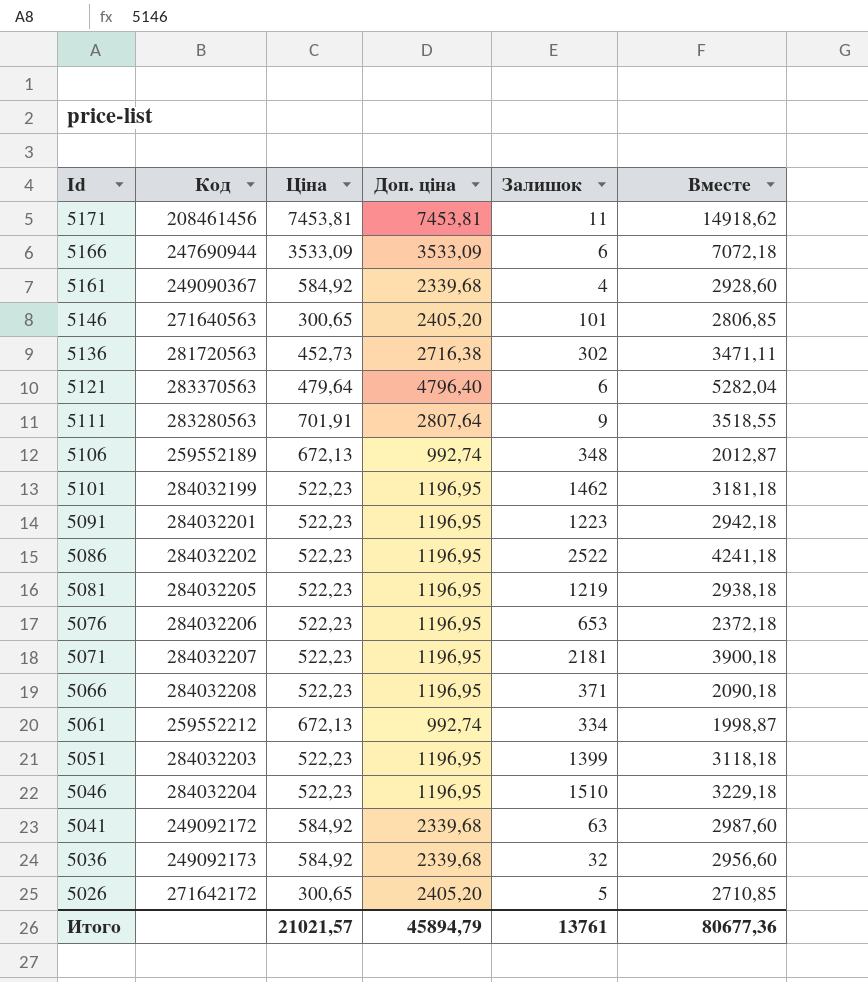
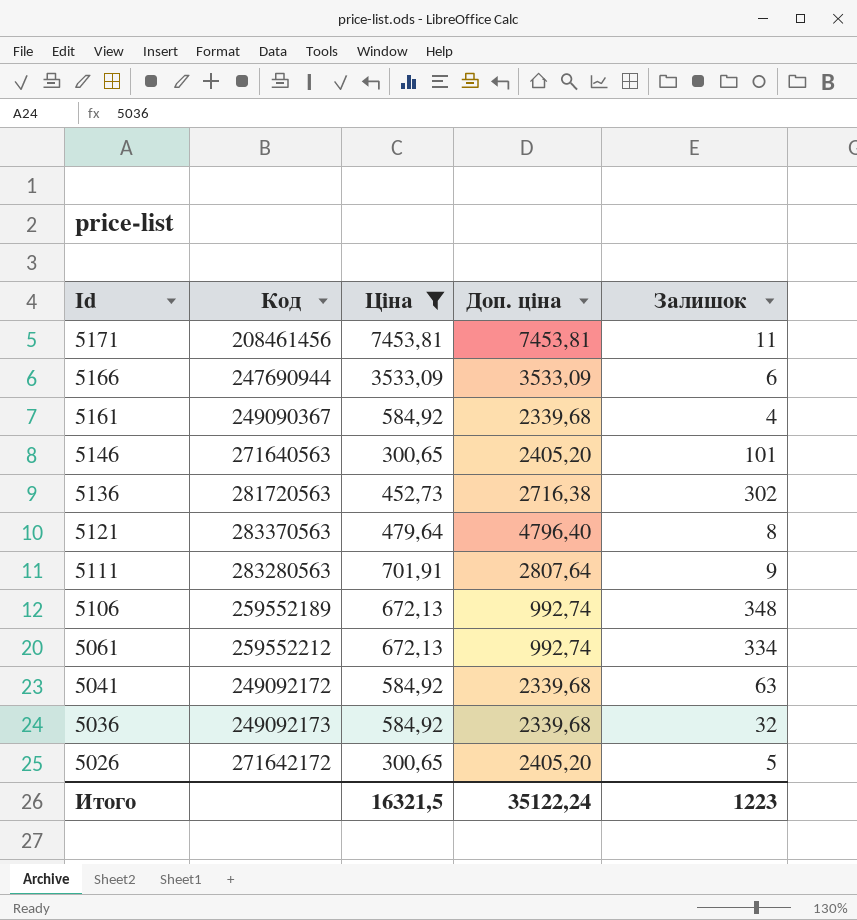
filter: none -> Ціна != 522,23
column Вместе | formula: [Ціна] + [Доп. ціна] + [Залишок] -> none
5121 | Залишок: 6 -> 8
Итого | Ціна: 21021,57 -> 16321,5
Итого | Доп. ціна: 45894,79 -> 35122,24
Итого | Залишок: 13761 -> 1223

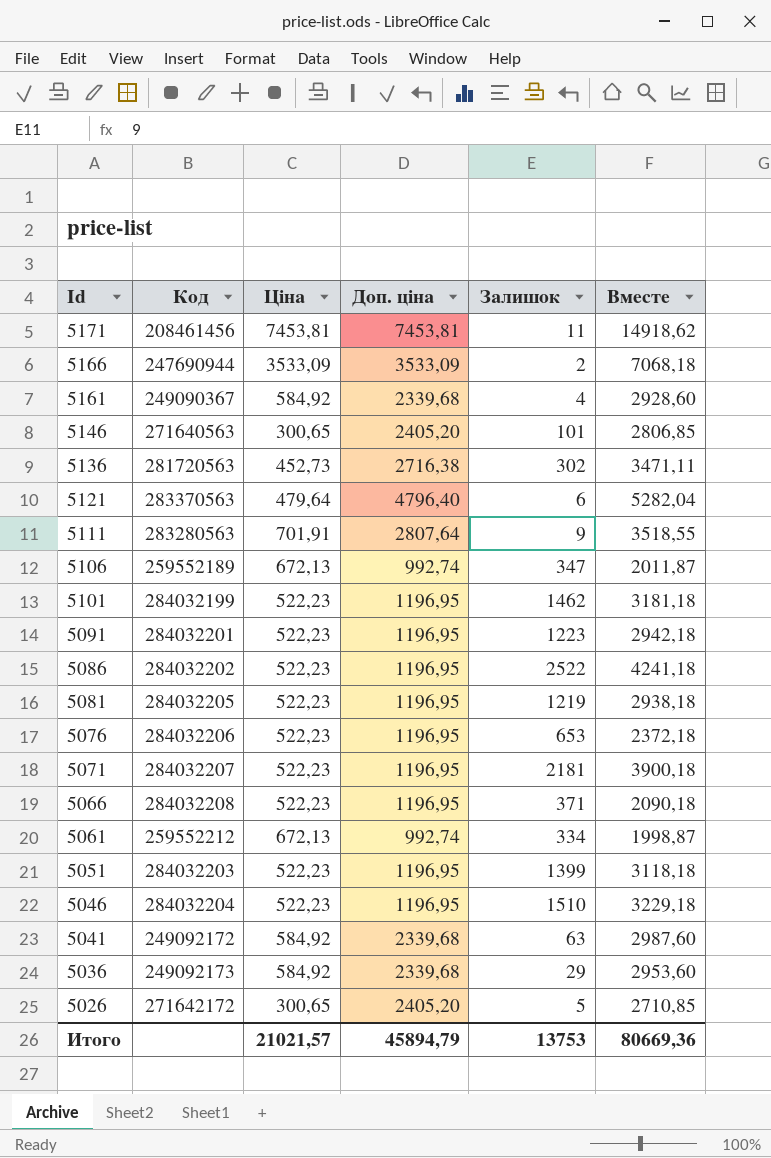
filter: Ціна != 522,23 -> none
column Вместе | formula: none -> [Ціна] + [Доп. ціна] + [Залишок]
5166 | Залишок: 6 -> 2
5121 | Залишок: 8 -> 6
5106 | Залишок: 348 -> 347
5036 | Залишок: 32 -> 29
Итого | Ціна: 16321,5 -> 21021,57
Итого | Доп. ціна: 35122,24 -> 45894,79
Итого | Залишок: 1223 -> 13753

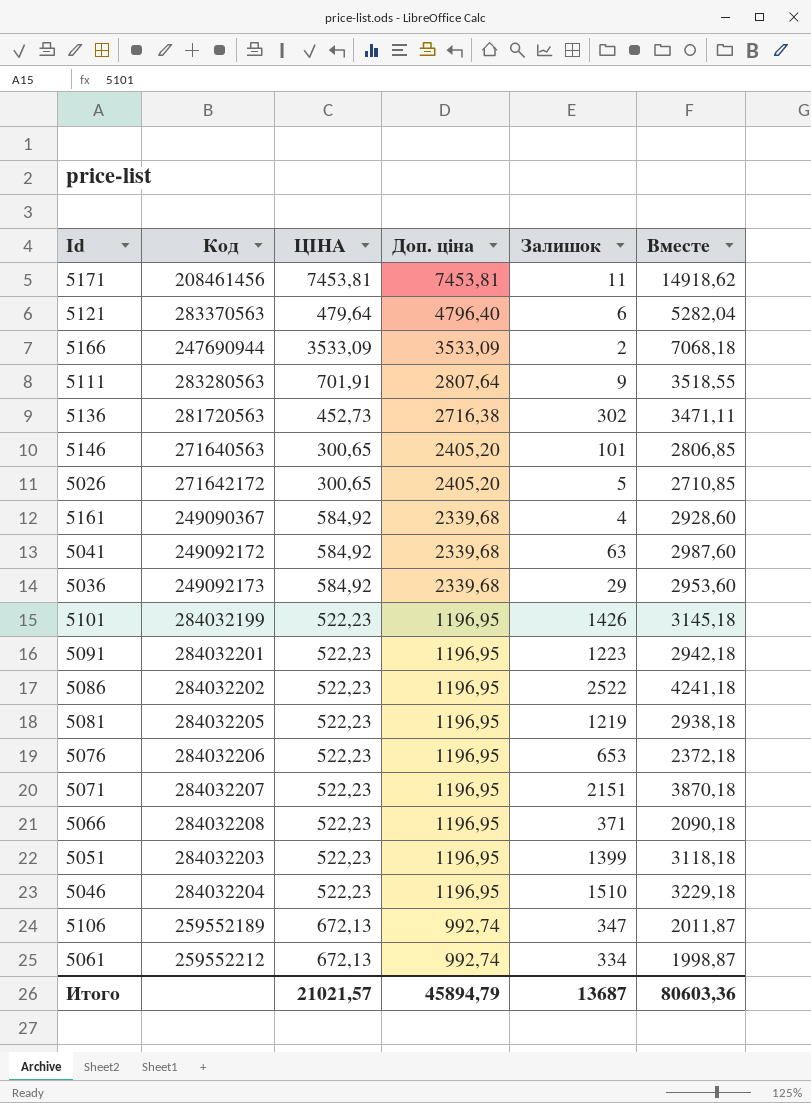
row order: Id descending -> Доп. ціна descending
column name: Ціна -> ЦІНА
5101 | Залишок: 1462 -> 1426
5101 | Вместе: 3181,18 -> 3145,18
5071 | Залишок: 2181 -> 2151
5071 | Вместе: 3900,18 -> 3870,18
Итого | Залишок: 13753 -> 13687
Итого | Вместе: 80669,36 -> 80603,36

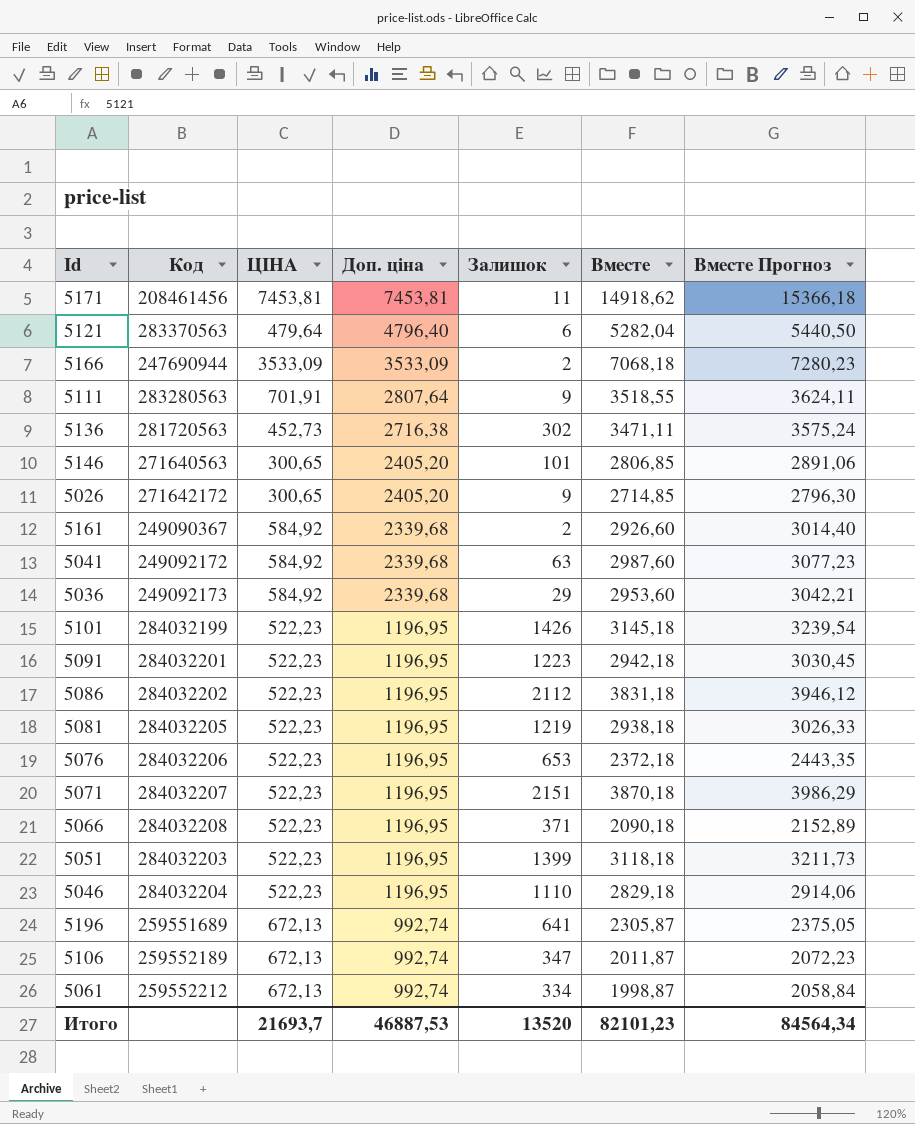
column Вместе Прогноз | formula: none -> [Вместе] * 1,03
5026 | Залишок: 5 -> 9
5026 | Вместе: 2710,85 -> 2714,85
5161 | Залишок: 4 -> 2
5161 | Вместе: 2928,60 -> 2926,60
5086 | Залишок: 2522 -> 2112
5086 | Вместе: 4241,18 -> 3831,18
5046 | Залишок: 1510 -> 1110
5046 | Вместе: 3229,18 -> 2829,18
row 5196: none -> 259551689 | 672,13 | 992,74 | 641 | 2305,87 | 2375,05
Итого | ЦІНА: 21021,57 -> 21693,7
Итого | Доп. ціна: 45894,79 -> 46887,53
Итого | Залишок: 13687 -> 13520
Итого | Вместе: 80603,36 -> 82101,23

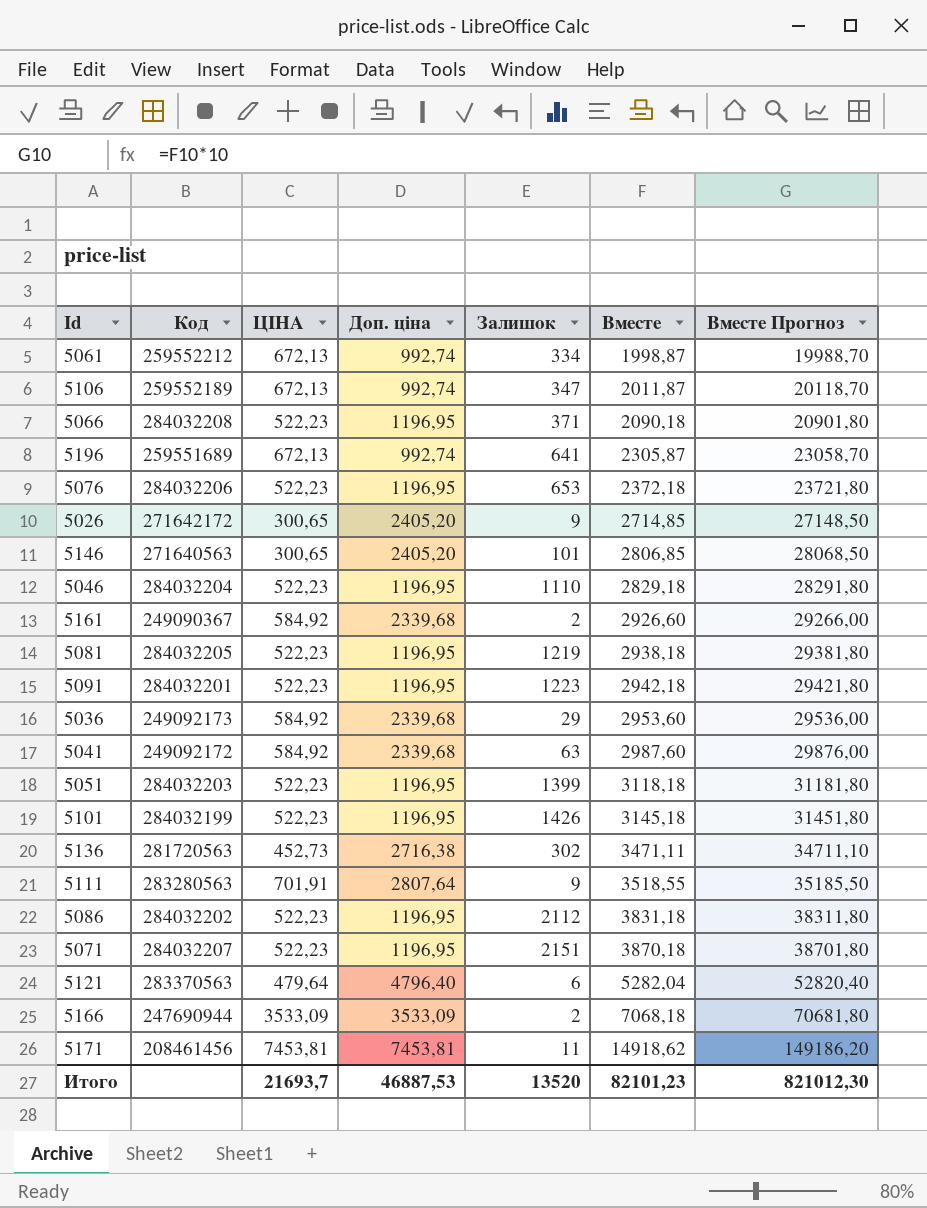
row order: Доп. ціна descending -> Вместе ascending
column Вместе Прогноз | formula: [Вместе] * 1,03 -> [Вместе] * 10
Итого | Вместе Прогноз: 84564,34 -> 821012,30

